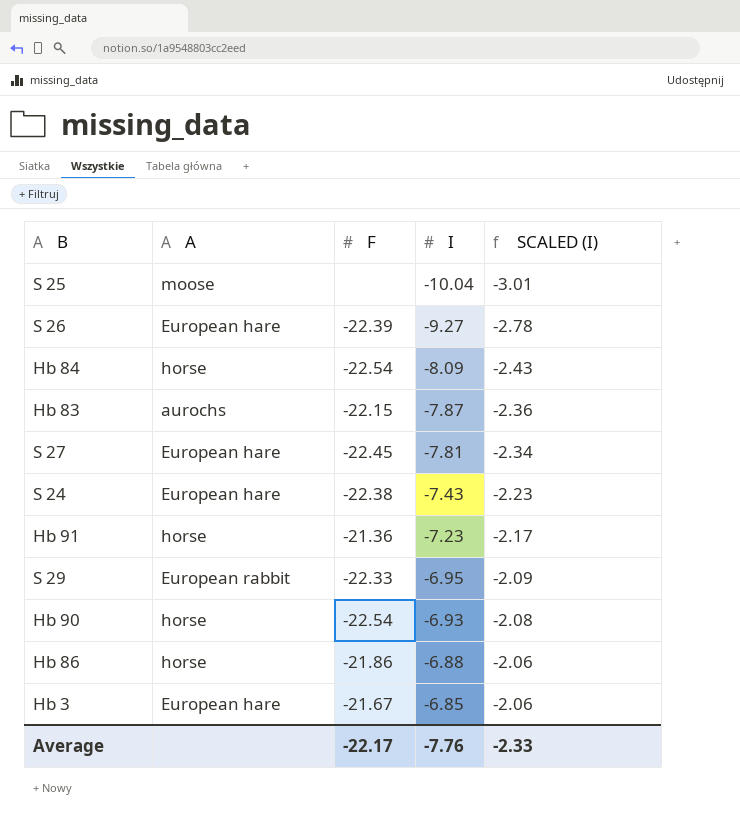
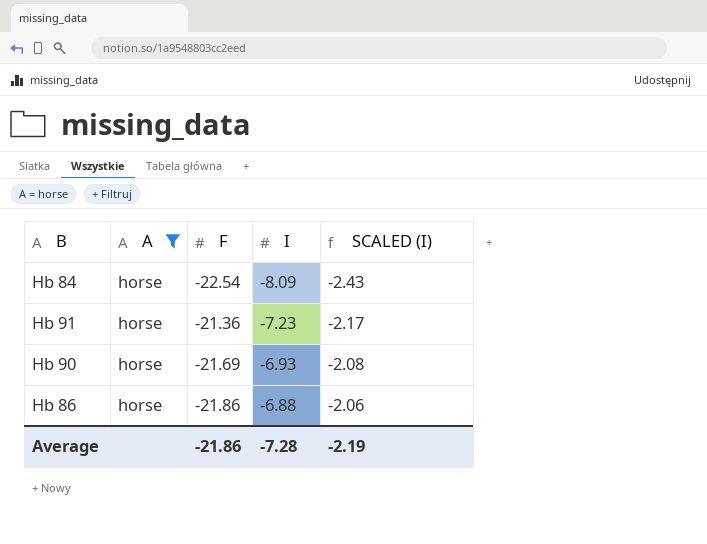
filter: none -> A = horse
Hb 90 | F: -22.54 -> -21.69
Average | F: -22.17 -> -21.86
Average | I: -7.76 -> -7.28
Average | SCALED (I): -2.33 -> -2.19

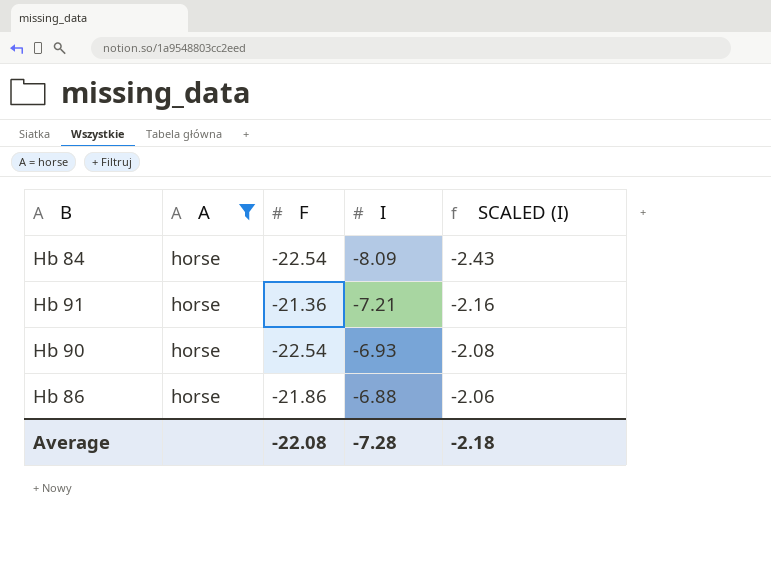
Hb 91 | I: -7.23 -> -7.21
Hb 91 | SCALED (I): -2.17 -> -2.16
Hb 90 | F: -21.69 -> -22.54
Average | F: -21.86 -> -22.08
Average | SCALED (I): -2.19 -> -2.18

